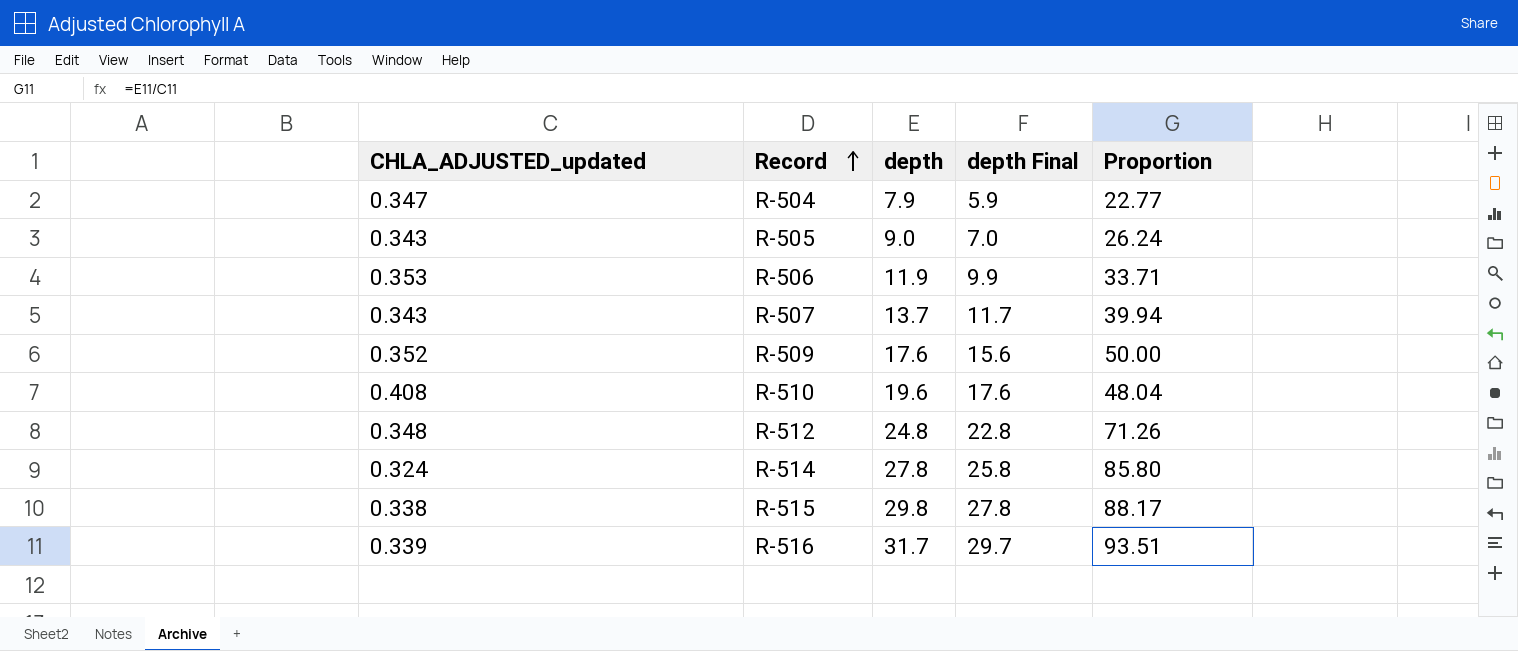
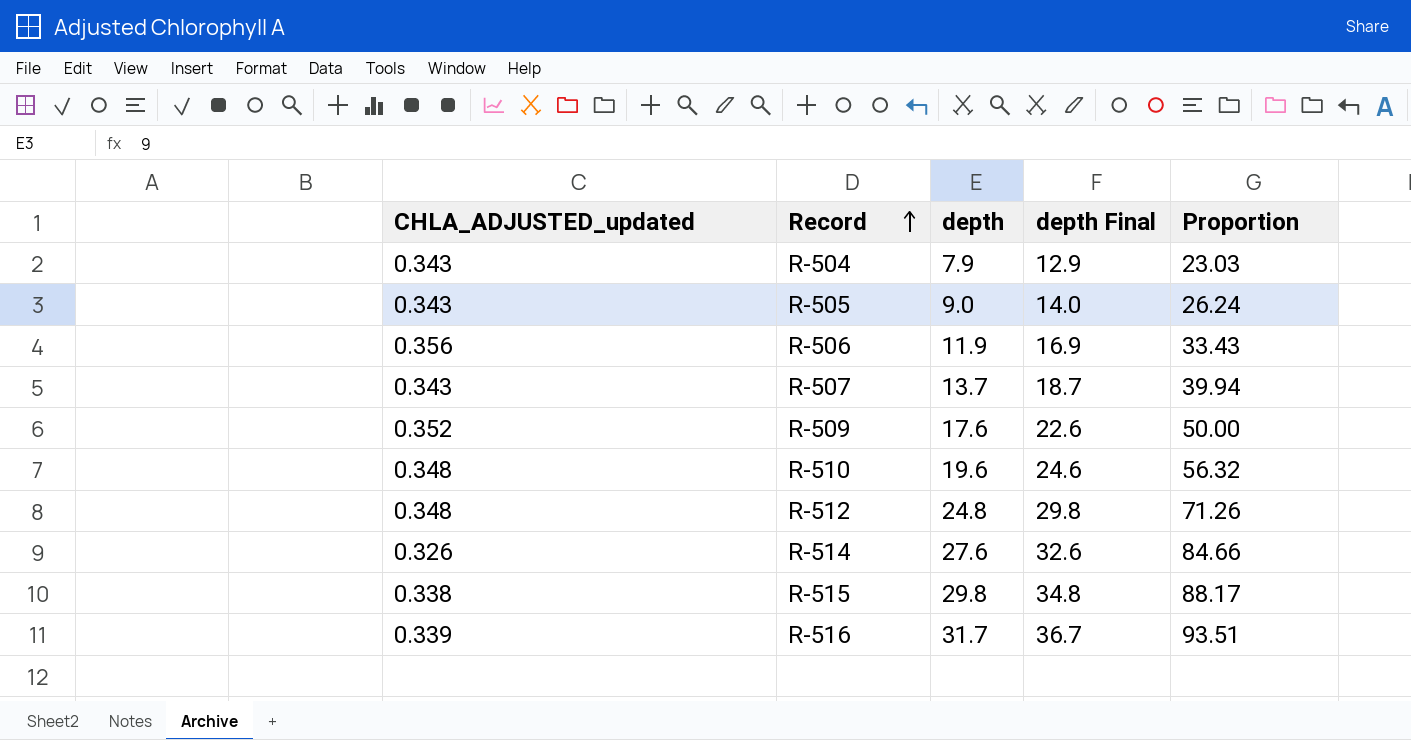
column depth Final | formula: [depth] - 2 -> [depth] + 5
R-504 | CHLA_ADJUSTED_updated: 0.347 -> 0.343
R-504 | Proportion: 22.77 -> 23.03
R-506 | CHLA_ADJUSTED_updated: 0.353 -> 0.356
R-506 | Proportion: 33.71 -> 33.43
R-510 | CHLA_ADJUSTED_updated: 0.408 -> 0.348
R-510 | Proportion: 48.04 -> 56.32
R-514 | CHLA_ADJUSTED_updated: 0.324 -> 0.326
R-514 | depth: 27.8 -> 27.6
R-514 | Proportion: 85.80 -> 84.66

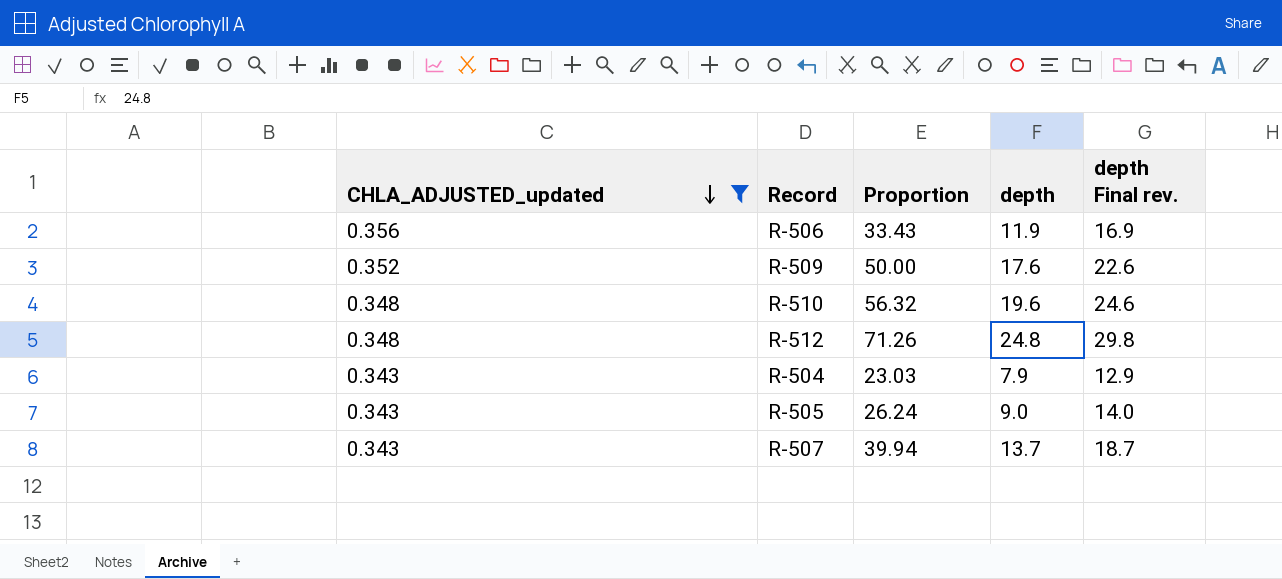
filter: none -> CHLA_ADJUSTED_updated >= 0.343
row order: Record ascending -> CHLA_ADJUSTED_updated descending
column Proportion | position: 5 -> 3
column name: depth Final -> depth Final rev.

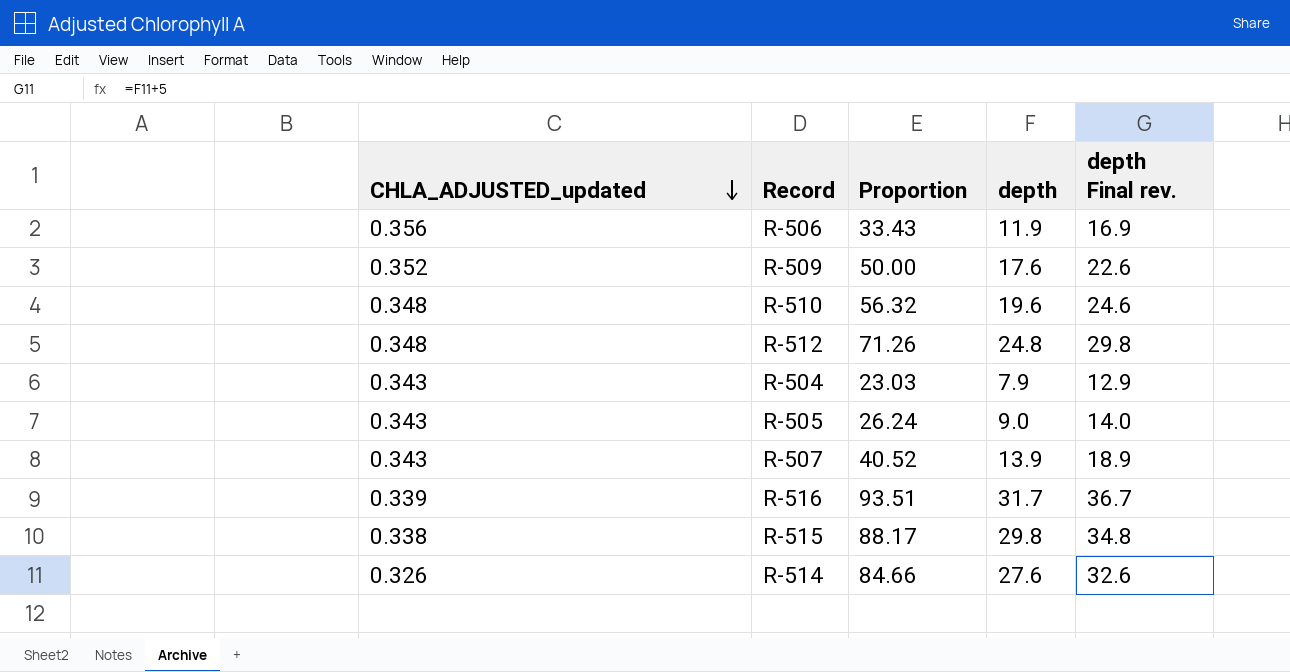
filter: CHLA_ADJUSTED_updated >= 0.343 -> none
R-507 | Proportion: 39.94 -> 40.52
R-507 | depth: 13.7 -> 13.9
R-507 | depth Final rev.: 18.7 -> 18.9

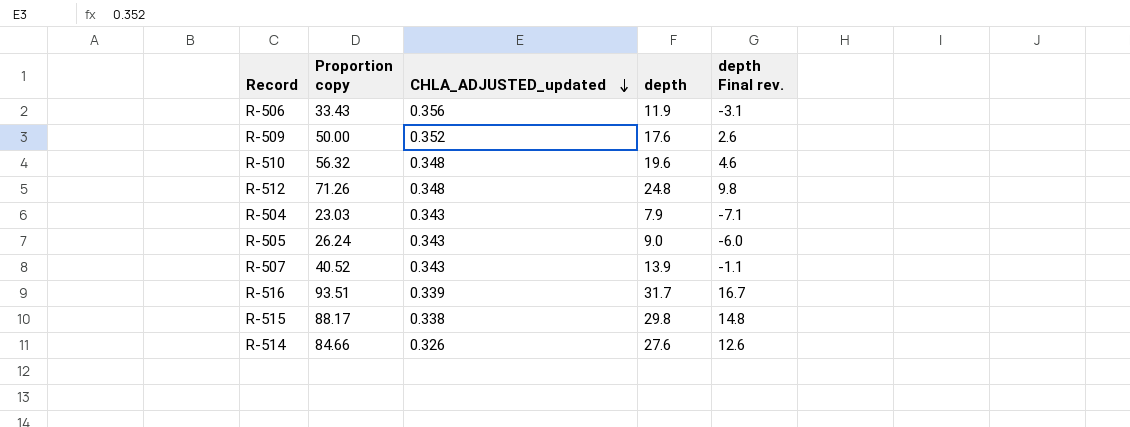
column name: Proportion -> Proportion copy
column CHLA_ADJUSTED_updated | position: 1 -> 3
column depth Final rev. | formula: [depth] + 5 -> [depth] - 15

